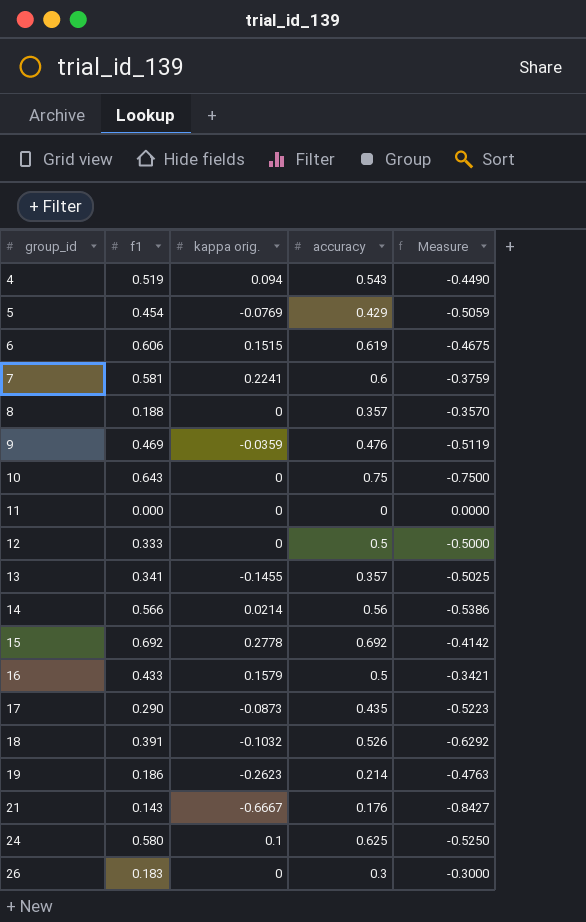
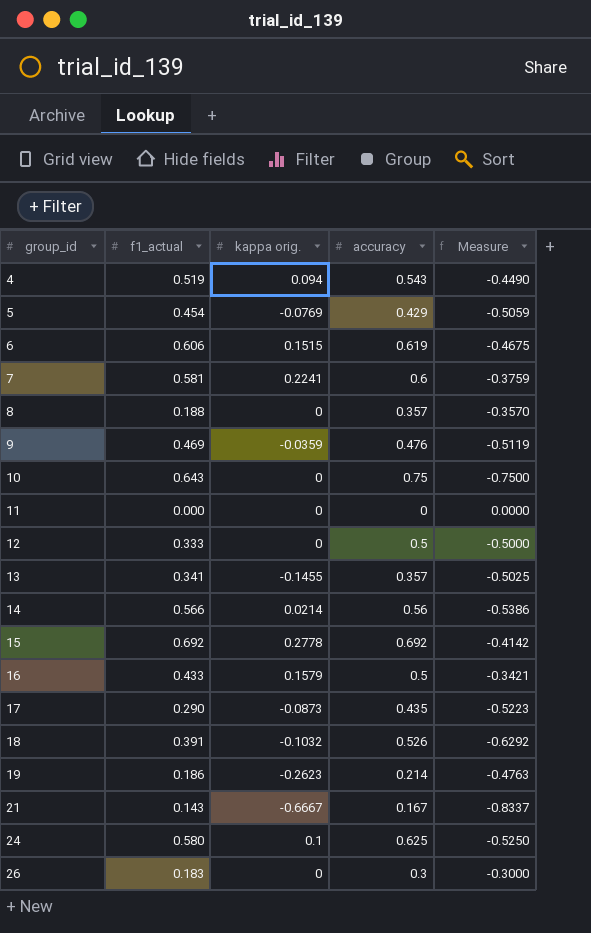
column name: f1 -> f1_actual
21 | accuracy: 0.176 -> 0.167
21 | Measure: -0.8427 -> -0.8337

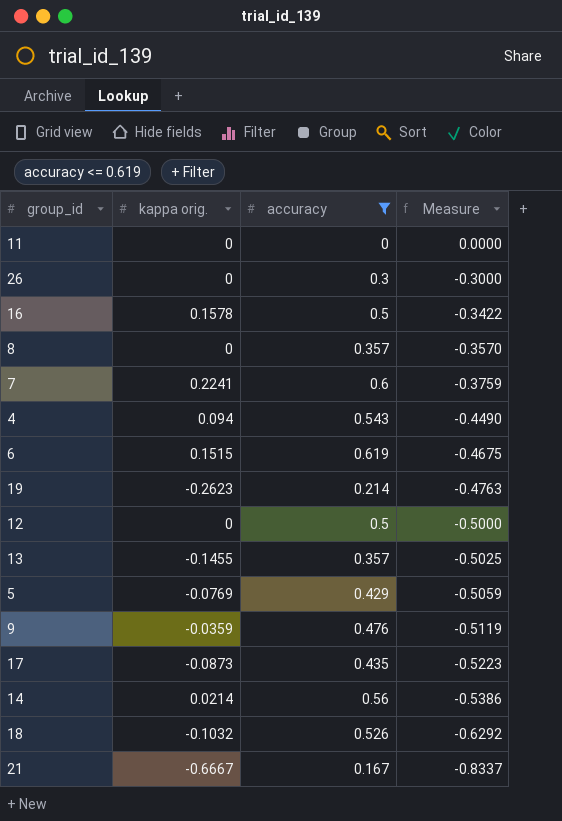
filter: none -> accuracy <= 0.619
row order: group_id ascending -> Measure descending
column f1_actual | position: 2 -> none
16 | kappa orig.: 0.1579 -> 0.1578
16 | Measure: -0.3421 -> -0.3422

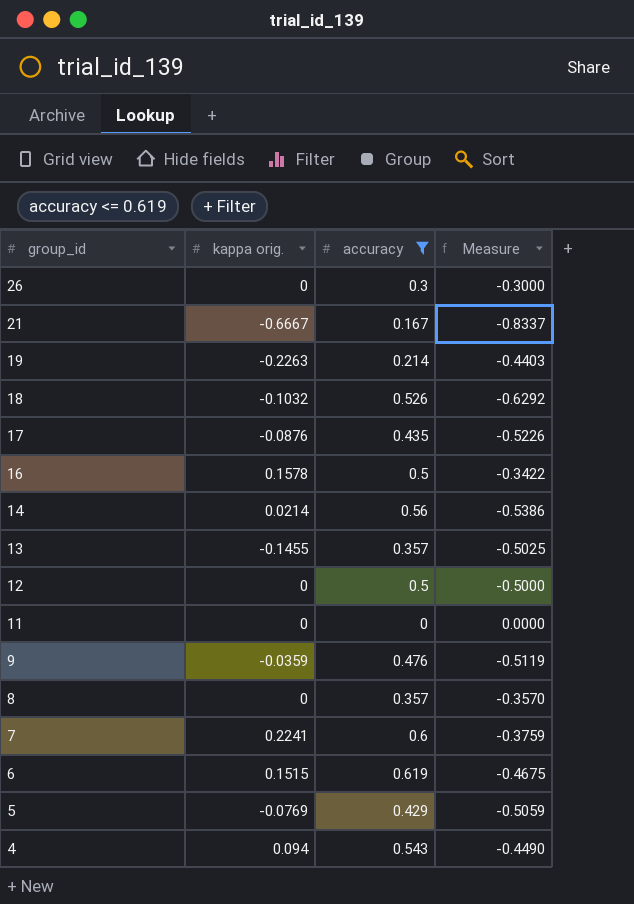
row order: Measure descending -> group_id descending
19 | kappa orig.: -0.2623 -> -0.2263
19 | Measure: -0.4763 -> -0.4403
17 | kappa orig.: -0.0873 -> -0.0876
17 | Measure: -0.5223 -> -0.5226

